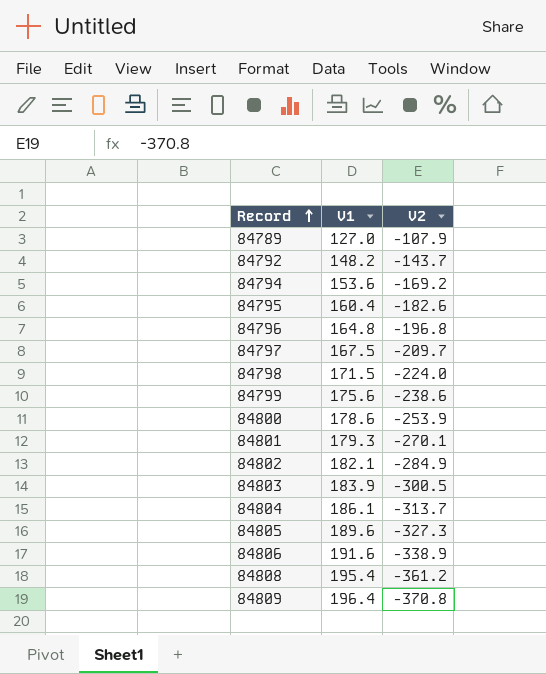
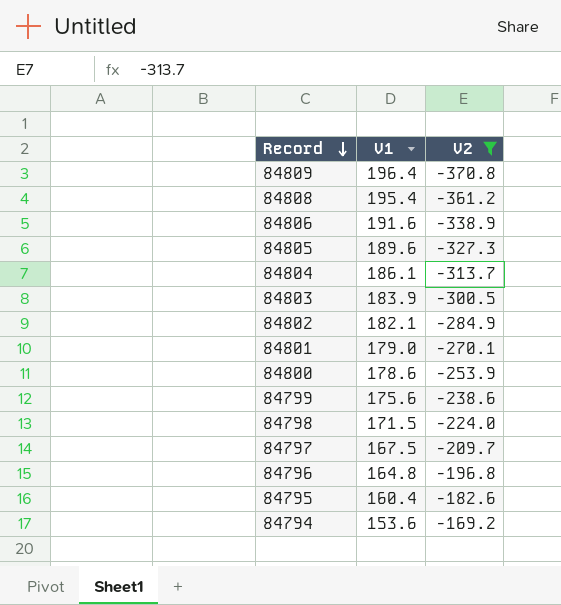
filter: none -> V2 <= -169.2
row order: Record ascending -> Record descending
84801 | V1: 179.3 -> 179.0

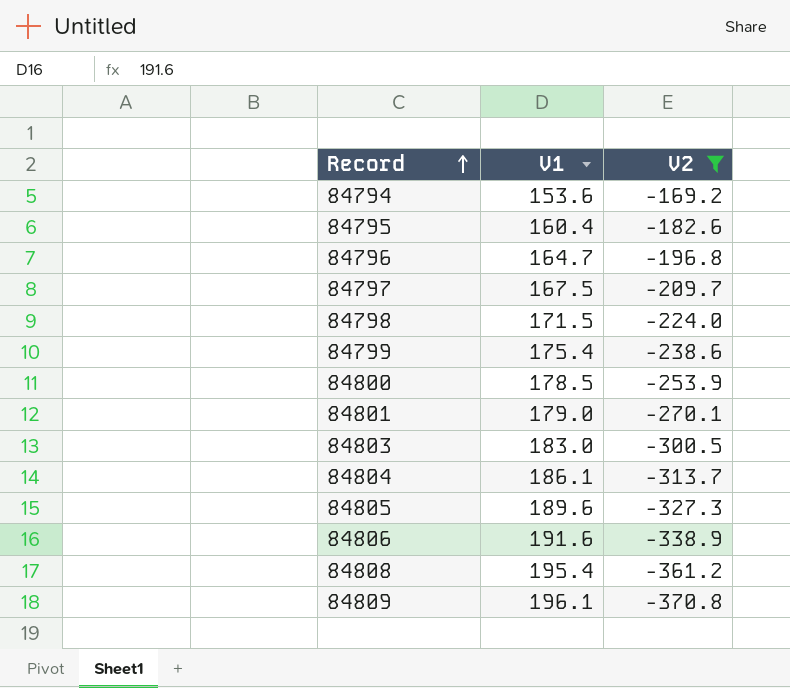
row order: Record descending -> Record ascending
row 84802: 182.1 | -284.9 -> none
84796 | V1: 164.8 -> 164.7
84799 | V1: 175.6 -> 175.4
84800 | V1: 178.6 -> 178.5
84803 | V1: 183.9 -> 183.0
84809 | V1: 196.4 -> 196.1

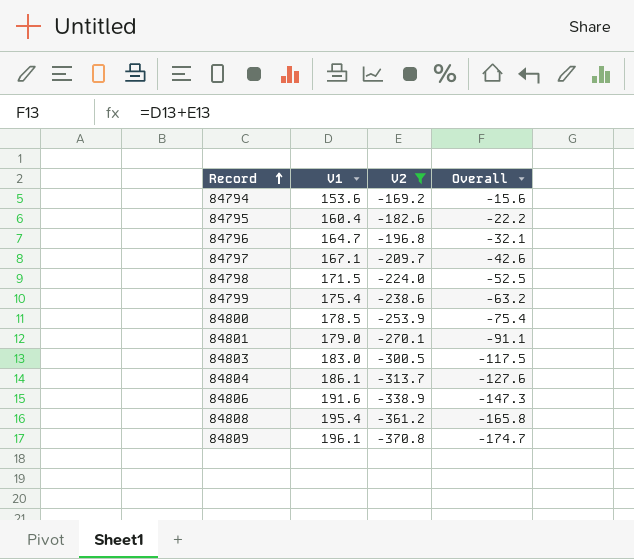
column Overall | formula: none -> [V1] + [V2]
row 84805: 189.6 | -327.3 -> none
84797 | V1: 167.5 -> 167.1

